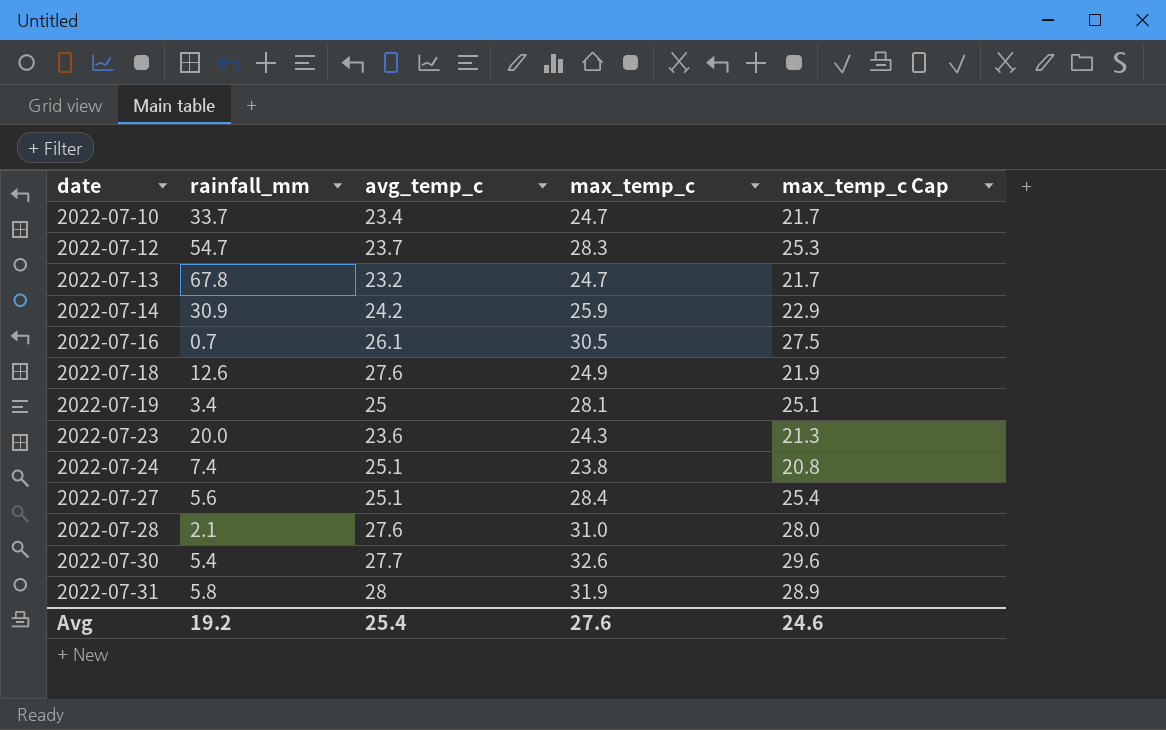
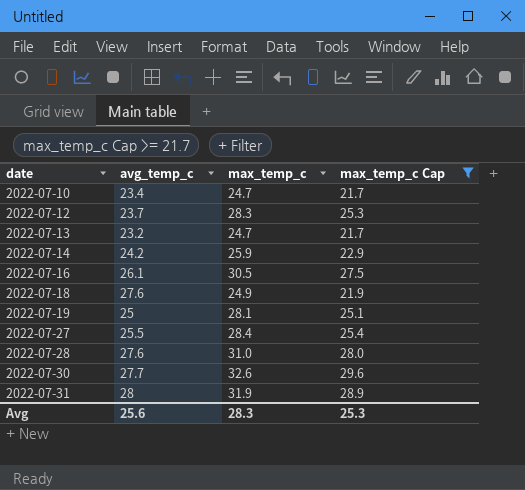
filter: none -> max_temp_c Cap >= 21.7
column rainfall_mm | position: 2 -> none
2022-07-27 | avg_temp_c: 25.1 -> 25.5
Avg | avg_temp_c: 25.4 -> 25.6
Avg | max_temp_c: 27.6 -> 28.3
Avg | max_temp_c Cap: 24.6 -> 25.3

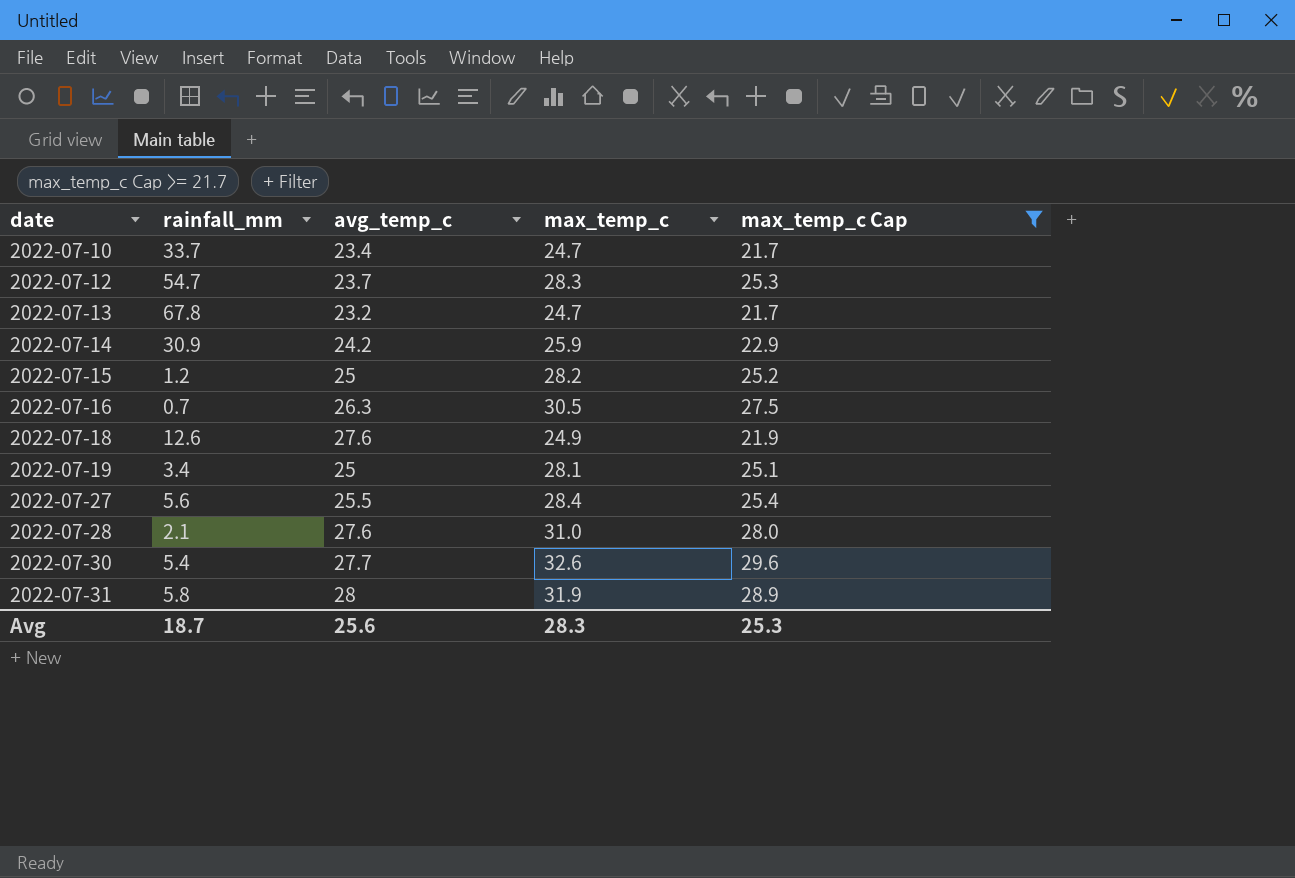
column rainfall_mm | position: none -> 2
row 2022-07-15: none -> 1.2 | 25 | 28.2 | 25.2
2022-07-16 | avg_temp_c: 26.1 -> 26.3

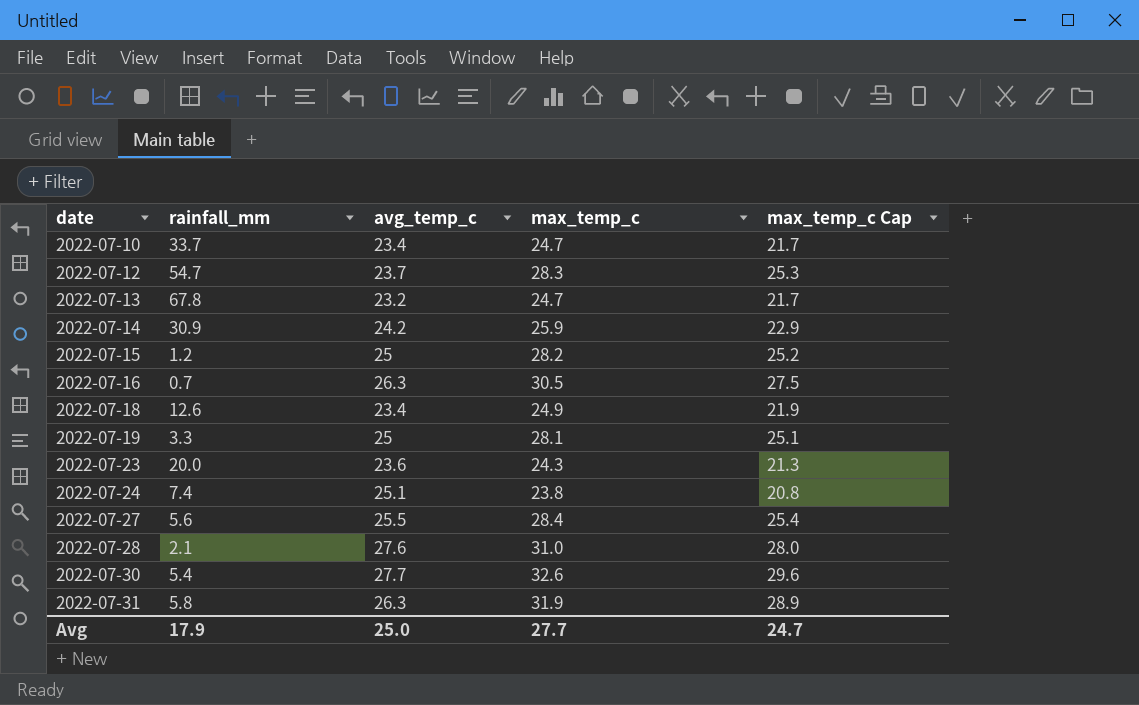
filter: max_temp_c Cap >= 21.7 -> none
2022-07-18 | avg_temp_c: 27.6 -> 23.4
2022-07-19 | rainfall_mm: 3.4 -> 3.3
2022-07-31 | avg_temp_c: 28 -> 26.3
Avg | rainfall_mm: 18.7 -> 17.9
Avg | avg_temp_c: 25.6 -> 25.0
Avg | max_temp_c: 28.3 -> 27.7
Avg | max_temp_c Cap: 25.3 -> 24.7

